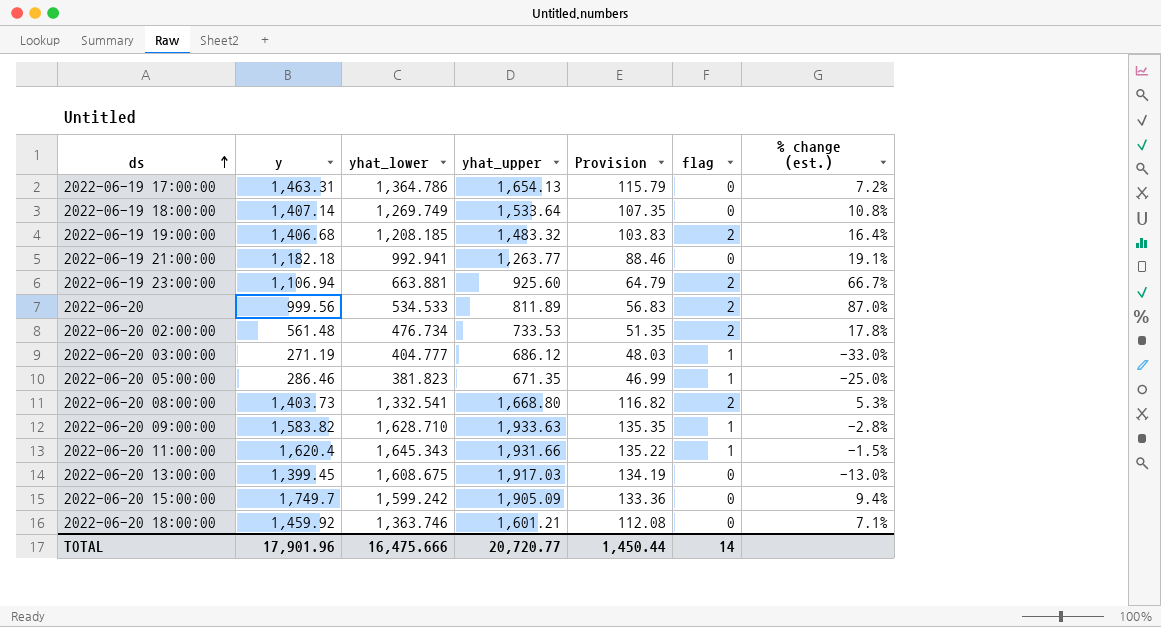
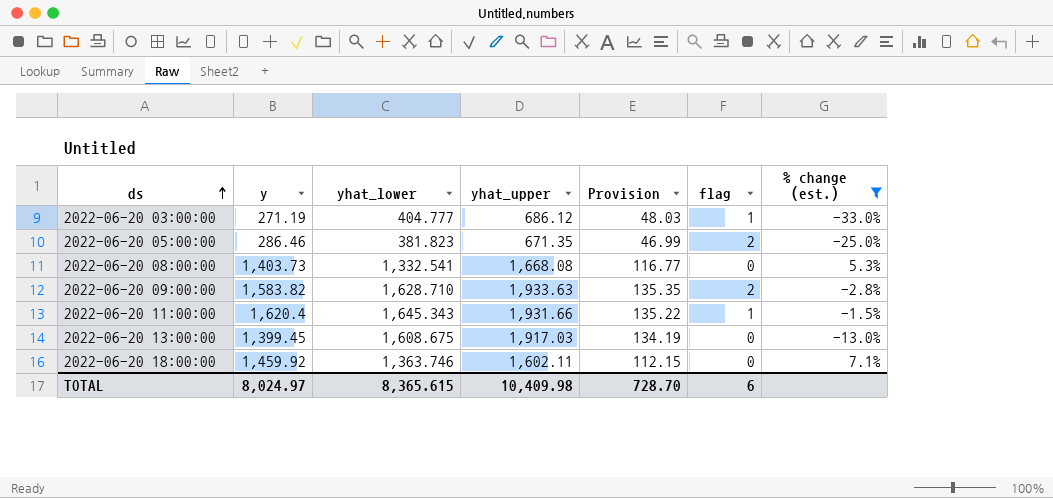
filter: none -> % change (est.) <= 7.1%
2022-06-20 05:00:00 | flag: 1 -> 2
2022-06-20 08:00:00 | yhat_upper: 1,668.80 -> 1,668.08
2022-06-20 08:00:00 | Provision: 116.82 -> 116.77
2022-06-20 08:00:00 | flag: 2 -> 0
2022-06-20 09:00:00 | flag: 1 -> 2
2022-06-20 18:00:00 | yhat_upper: 1,601.21 -> 1,602.11
2022-06-20 18:00:00 | Provision: 112.08 -> 112.15
TOTAL | y: 17,901.96 -> 8,024.97
TOTAL | yhat_lower: 16,475.666 -> 8,365.615
TOTAL | yhat_upper: 20,720.77 -> 10,409.98
TOTAL | Provision: 1,450.44 -> 728.70
TOTAL | flag: 14 -> 6

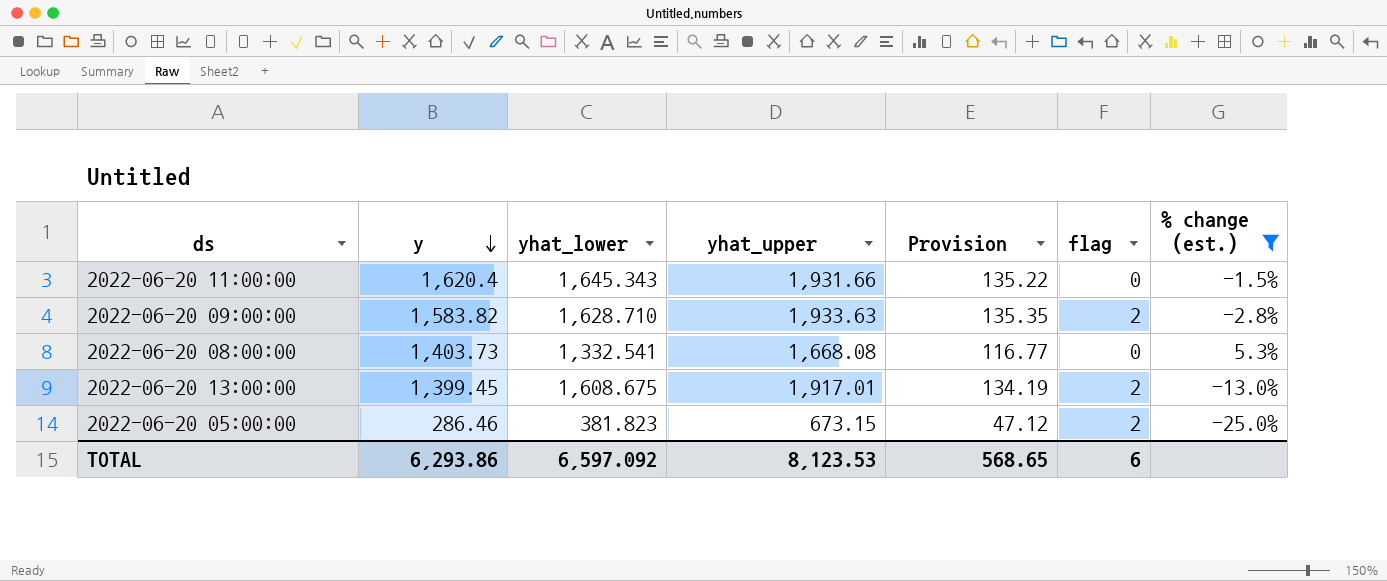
row order: ds ascending -> y descending
row 2022-06-20 03:00:00: 271.19 | 404.777 | 686.12 | 48.03 | 1 | -33.0% -> none
row 2022-06-20 18:00:00: 1,459.92 | 1,363.746 | 1,602.11 | 112.15 | 0 | 7.1% -> none
2022-06-20 11:00:00 | flag: 1 -> 0
2022-06-20 13:00:00 | yhat_upper: 1,917.03 -> 1,917.01
2022-06-20 13:00:00 | flag: 0 -> 2
2022-06-20 05:00:00 | yhat_upper: 671.35 -> 673.15
2022-06-20 05:00:00 | Provision: 46.99 -> 47.12
TOTAL | y: 8,024.97 -> 6,293.86
TOTAL | yhat_lower: 8,365.615 -> 6,597.092
TOTAL | yhat_upper: 10,409.98 -> 8,123.53
TOTAL | Provision: 728.70 -> 568.65

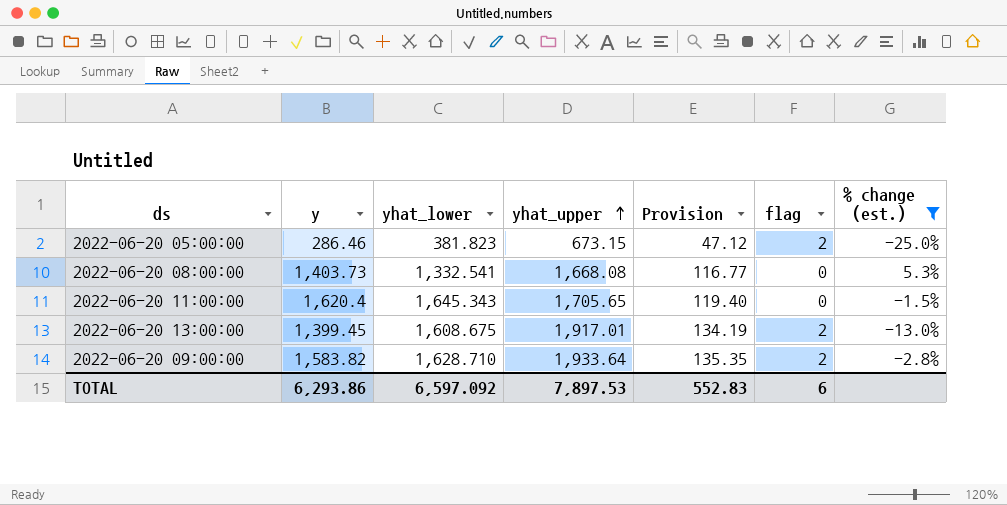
row order: y descending -> yhat_upper ascending
2022-06-20 11:00:00 | yhat_upper: 1,931.66 -> 1,705.65
2022-06-20 11:00:00 | Provision: 135.22 -> 119.40
2022-06-20 09:00:00 | yhat_upper: 1,933.63 -> 1,933.64
TOTAL | yhat_upper: 8,123.53 -> 7,897.53
TOTAL | Provision: 568.65 -> 552.83

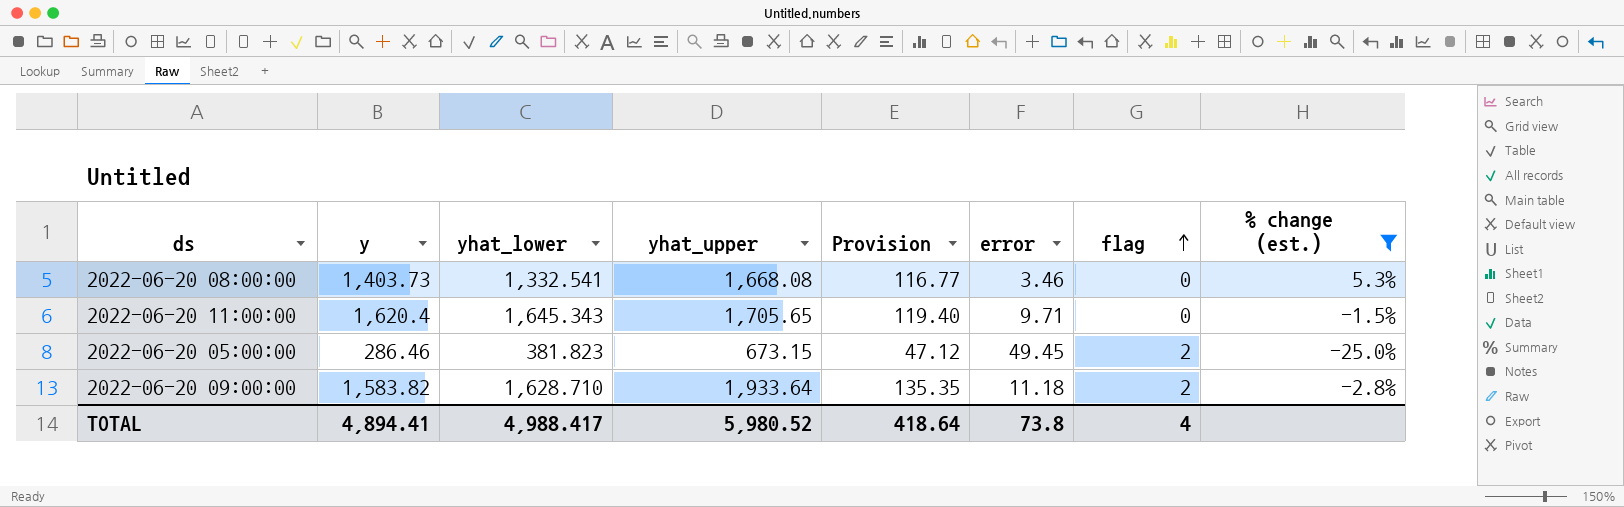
row order: yhat_upper ascending -> flag ascending
column error | position: none -> 6
row 2022-06-20 13:00:00: 1,399.45 | 1,608.675 | 1,917.01 | 134.19 | 2 | -13.0% -> none
TOTAL | y: 6,293.86 -> 4,894.41
TOTAL | yhat_lower: 6,597.092 -> 4,988.417
TOTAL | yhat_upper: 7,897.53 -> 5,980.52
TOTAL | Provision: 552.83 -> 418.64
TOTAL | flag: 6 -> 4

